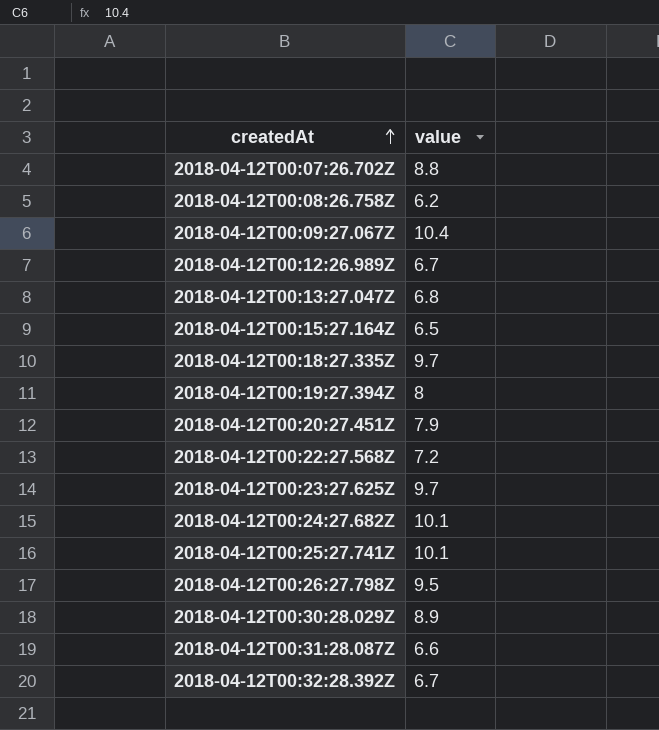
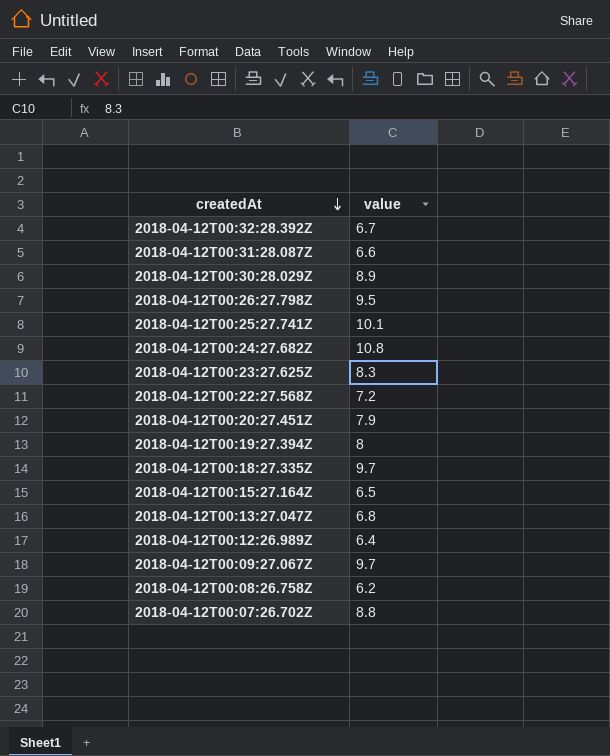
row order: createdAt ascending -> createdAt descending
2018-04-12T00:24:27.682Z | value: 10.1 -> 10.8
2018-04-12T00:23:27.625Z | value: 9.7 -> 8.3
2018-04-12T00:12:26.989Z | value: 6.7 -> 6.4
2018-04-12T00:09:27.067Z | value: 10.4 -> 9.7

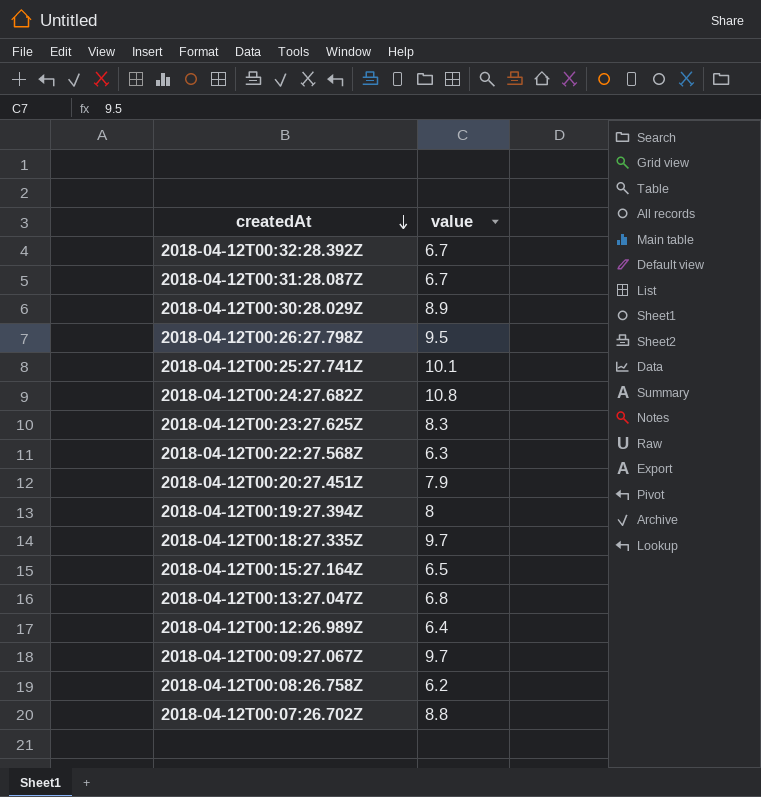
2018-04-12T00:31:28.087Z | value: 6.6 -> 6.7
2018-04-12T00:22:27.568Z | value: 7.2 -> 6.3

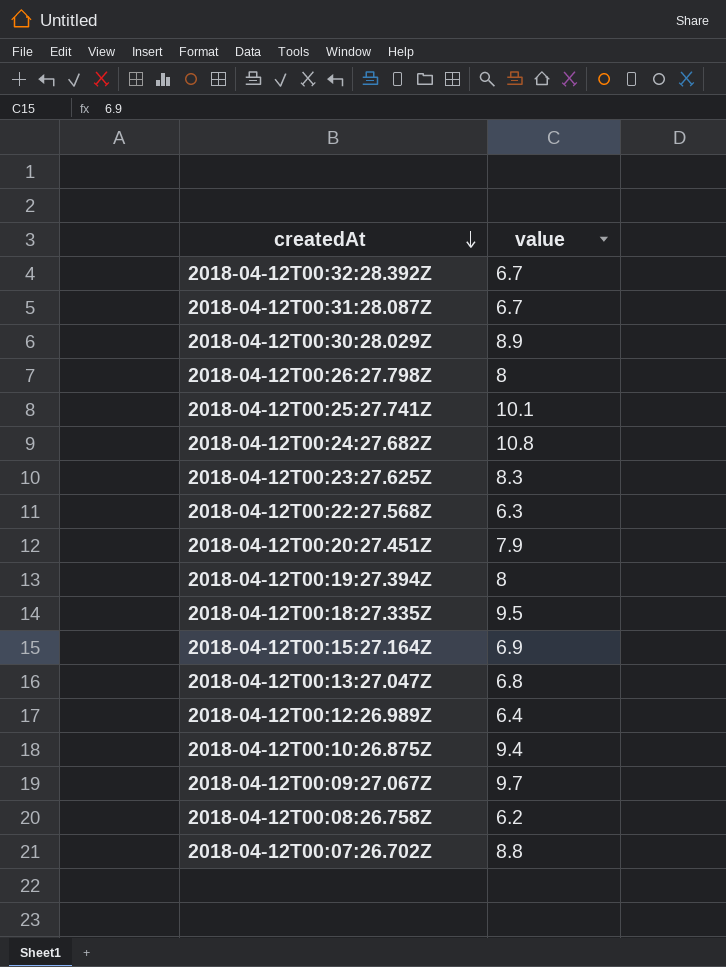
2018-04-12T00:26:27.798Z | value: 9.5 -> 8
2018-04-12T00:18:27.335Z | value: 9.7 -> 9.5
2018-04-12T00:15:27.164Z | value: 6.5 -> 6.9
row 2018-04-12T00:10:26.875Z: none -> 9.4

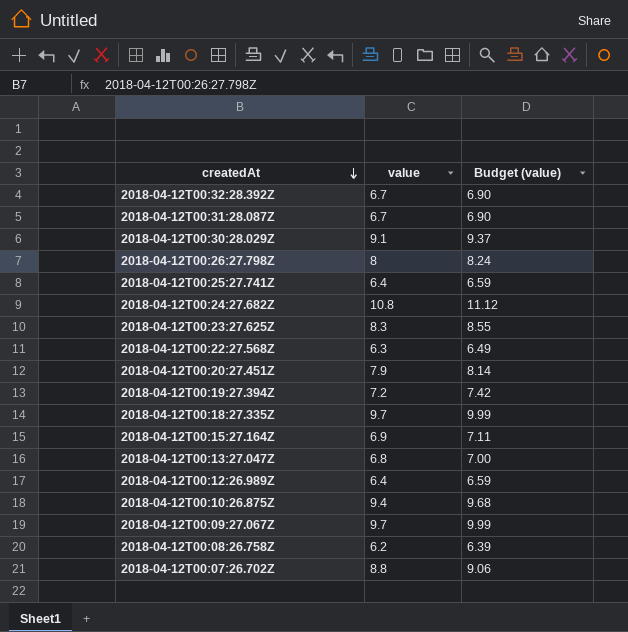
column Budget (value) | formula: none -> [value] * 1.03
2018-04-12T00:30:28.029Z | value: 8.9 -> 9.1
2018-04-12T00:25:27.741Z | value: 10.1 -> 6.4
2018-04-12T00:19:27.394Z | value: 8 -> 7.2
2018-04-12T00:18:27.335Z | value: 9.5 -> 9.7

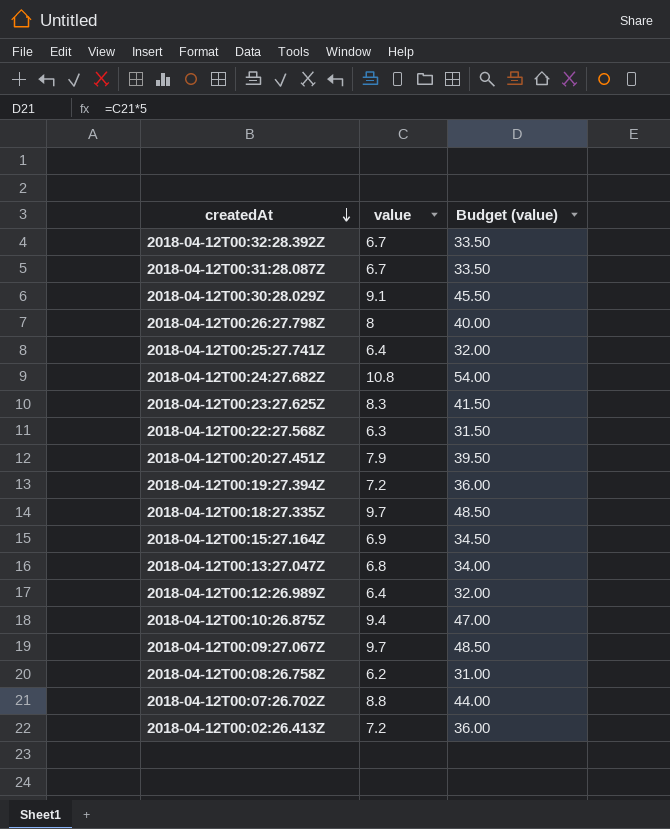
column Budget (value) | formula: [value] * 1.03 -> [value] * 5
row 2018-04-12T00:02:26.413Z: none -> 7.2 | 36.00

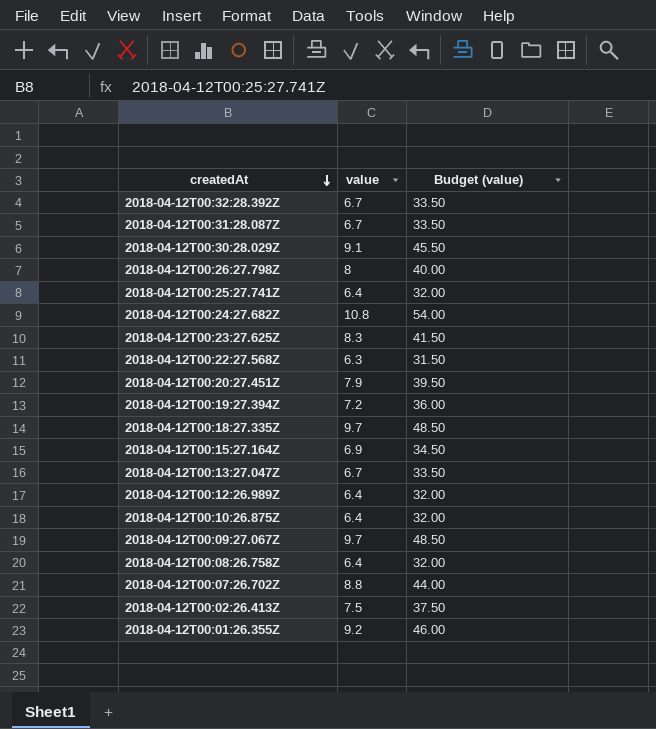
2018-04-12T00:13:27.047Z | value: 6.8 -> 6.7
2018-04-12T00:13:27.047Z | Budget (value): 34.00 -> 33.50
2018-04-12T00:10:26.875Z | value: 9.4 -> 6.4
2018-04-12T00:10:26.875Z | Budget (value): 47.00 -> 32.00
2018-04-12T00:08:26.758Z | value: 6.2 -> 6.4
2018-04-12T00:08:26.758Z | Budget (value): 31.00 -> 32.00
2018-04-12T00:02:26.413Z | value: 7.2 -> 7.5
2018-04-12T00:02:26.413Z | Budget (value): 36.00 -> 37.50
row 2018-04-12T00:01:26.355Z: none -> 9.2 | 46.00

